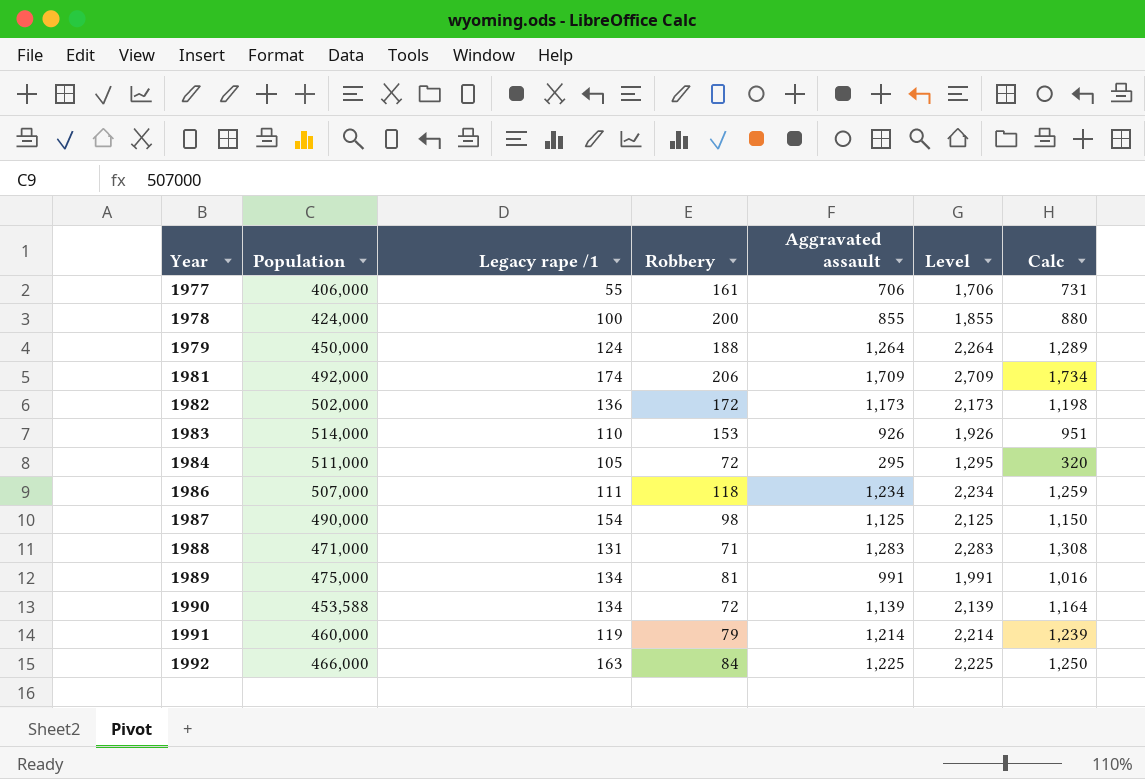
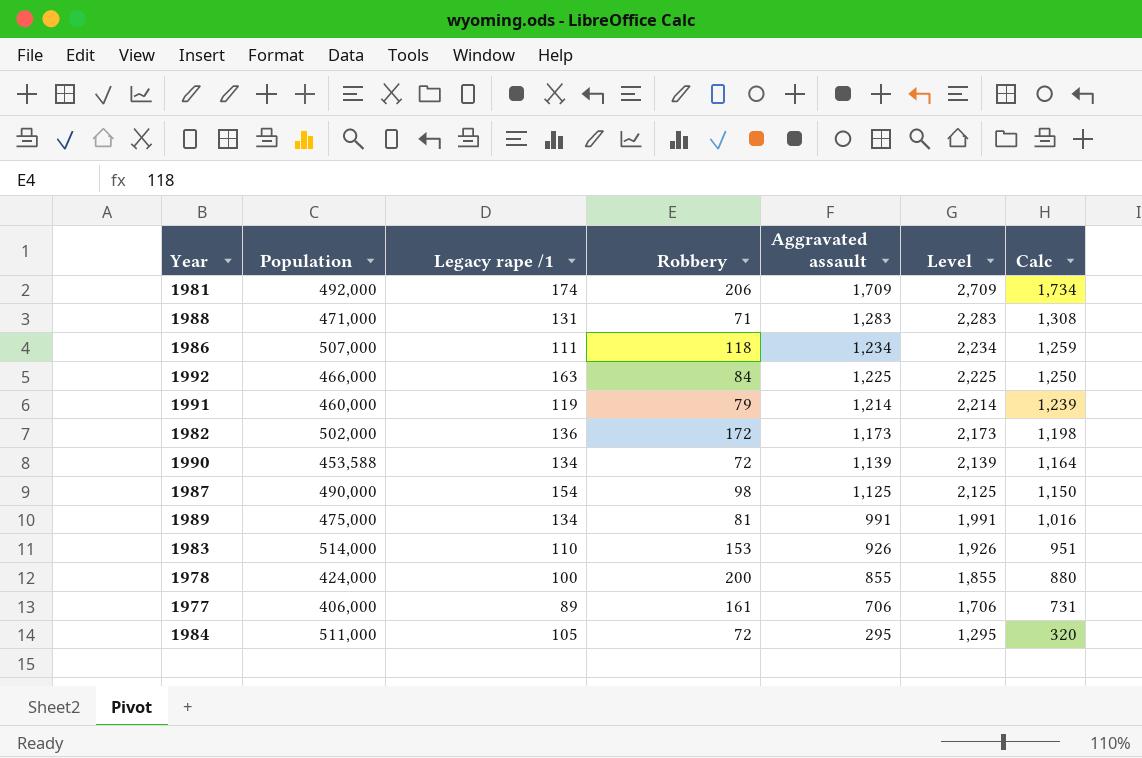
row order: Year ascending -> Aggravated assault descending
row 1979: 450,000 | 124 | 188 | 1,264 | 2,264 | 1,289 -> none
1977 | Legacy rape /1: 55 -> 89

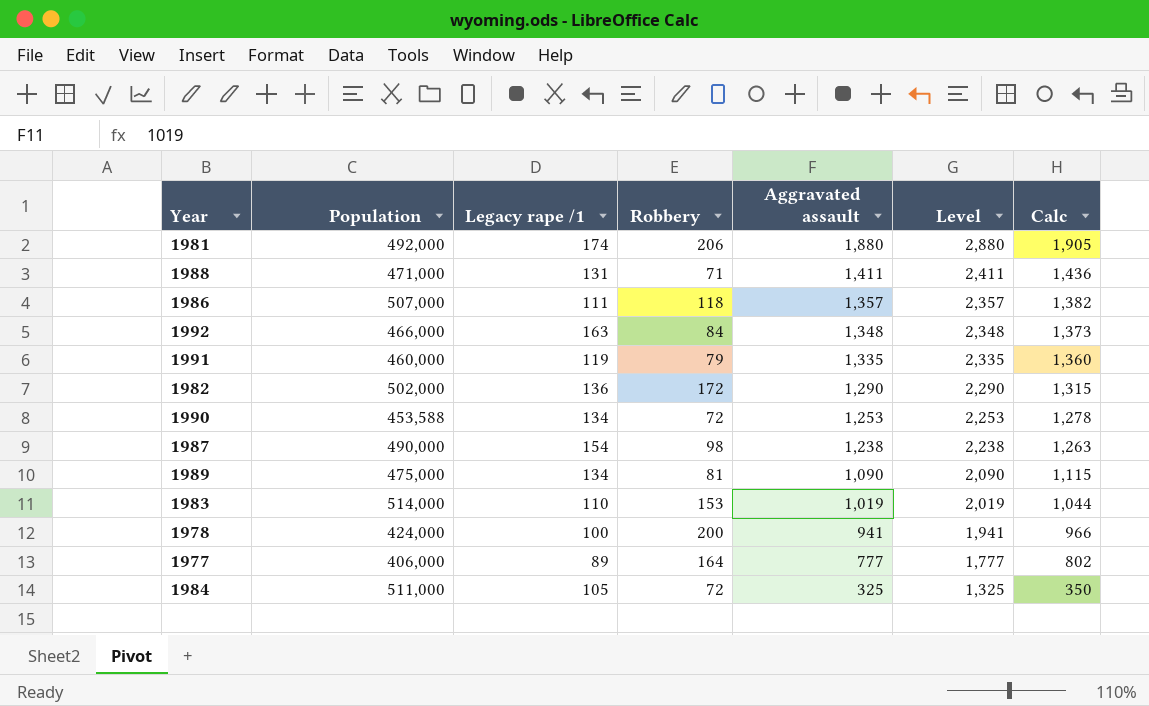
1981 | Aggravated assault: 1,709 -> 1,880
1981 | Level: 2,709 -> 2,880
1981 | Calc: 1,734 -> 1,905
1988 | Aggravated assault: 1,283 -> 1,411
1988 | Level: 2,283 -> 2,411
1988 | Calc: 1,308 -> 1,436
1986 | Aggravated assault: 1,234 -> 1,357
1986 | Level: 2,234 -> 2,357
1986 | Calc: 1,259 -> 1,382
1992 | Aggravated assault: 1,225 -> 1,348
1992 | Level: 2,225 -> 2,348
1992 | Calc: 1,250 -> 1,373
1991 | Aggravated assault: 1,214 -> 1,335
1991 | Level: 2,214 -> 2,335
1991 | Calc: 1,239 -> 1,360
1982 | Aggravated assault: 1,173 -> 1,290
1982 | Level: 2,173 -> 2,290
1982 | Calc: 1,198 -> 1,315
1990 | Aggravated assault: 1,139 -> 1,253
1990 | Level: 2,139 -> 2,253
1990 | Calc: 1,164 -> 1,278
1987 | Aggravated assault: 1,125 -> 1,238
1987 | Level: 2,125 -> 2,238
1987 | Calc: 1,150 -> 1,263
1989 | Aggravated assault: 991 -> 1,090
1989 | Level: 1,991 -> 2,090
1989 | Calc: 1,016 -> 1,115
1983 | Aggravated assault: 926 -> 1,019
1983 | Level: 1,926 -> 2,019
1983 | Calc: 951 -> 1,044
1978 | Aggravated assault: 855 -> 941
1978 | Level: 1,855 -> 1,941
1978 | Calc: 880 -> 966
1977 | Robbery: 161 -> 164
1977 | Aggravated assault: 706 -> 777
1977 | Level: 1,706 -> 1,777
1977 | Calc: 731 -> 802
1984 | Aggravated assault: 295 -> 325
1984 | Level: 1,295 -> 1,325
1984 | Calc: 320 -> 350

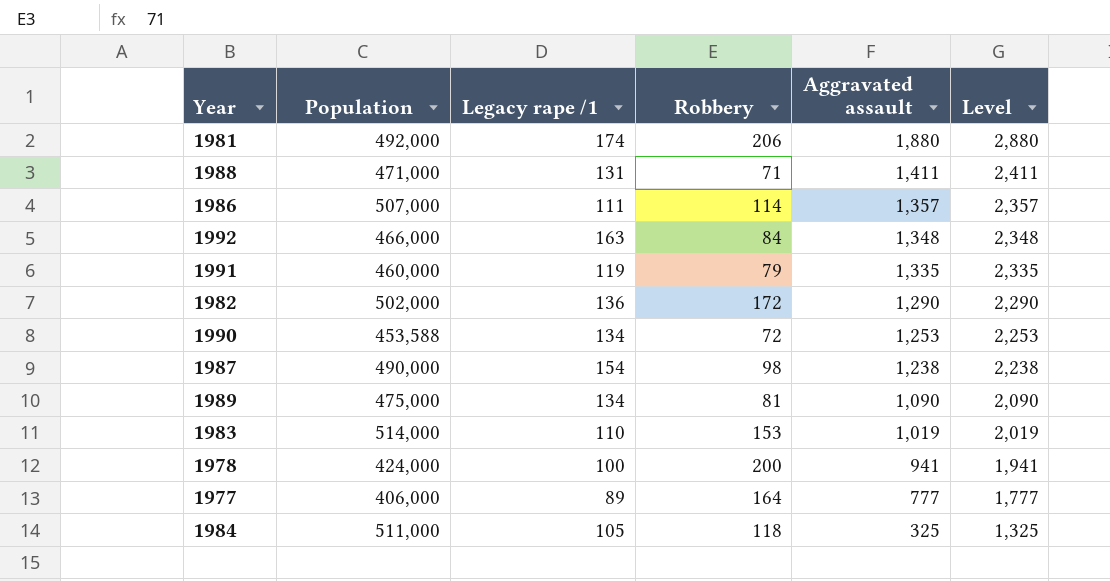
column Calc | formula: [Aggravated assault] + 25 -> none
1986 | Robbery: 118 -> 114
1984 | Robbery: 72 -> 118

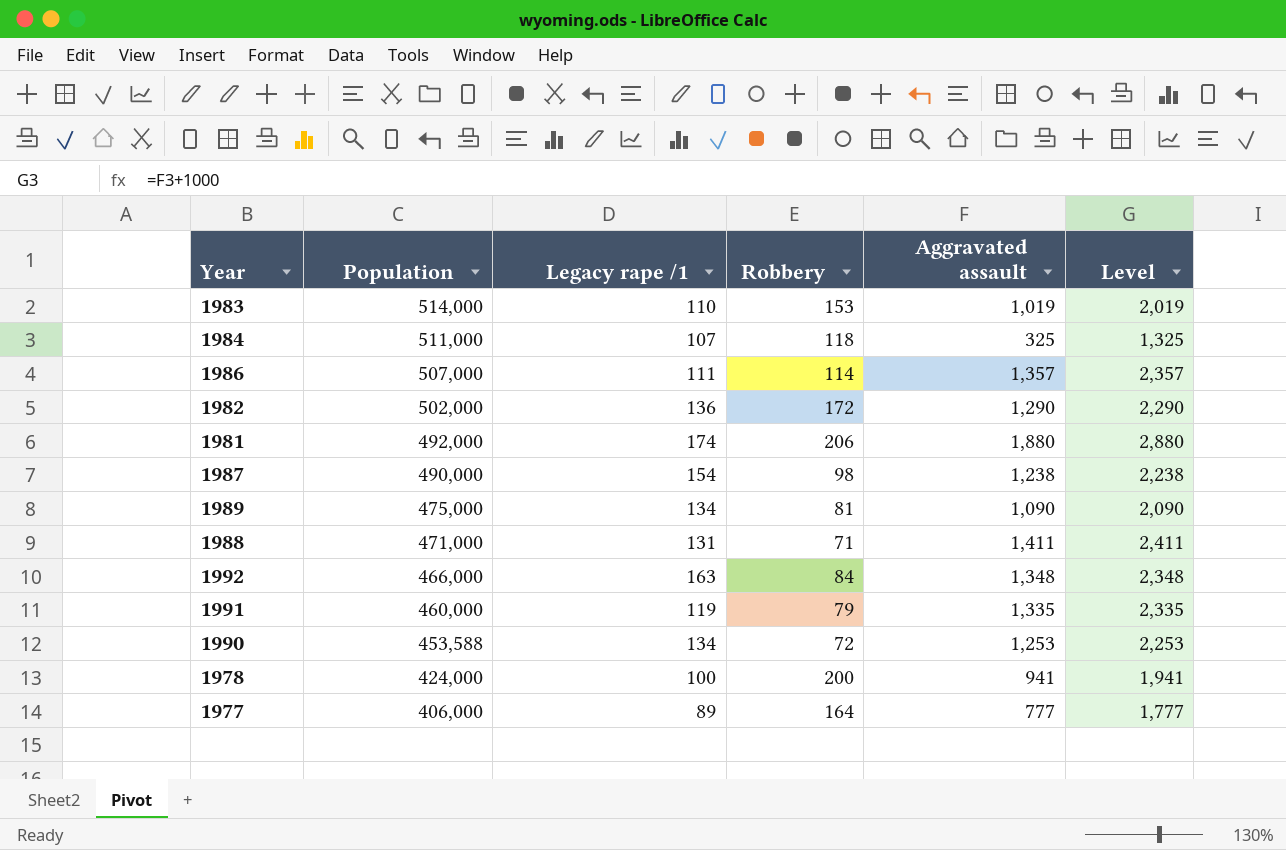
row order: Aggravated assault descending -> Population descending
1984 | Legacy rape /1: 105 -> 107

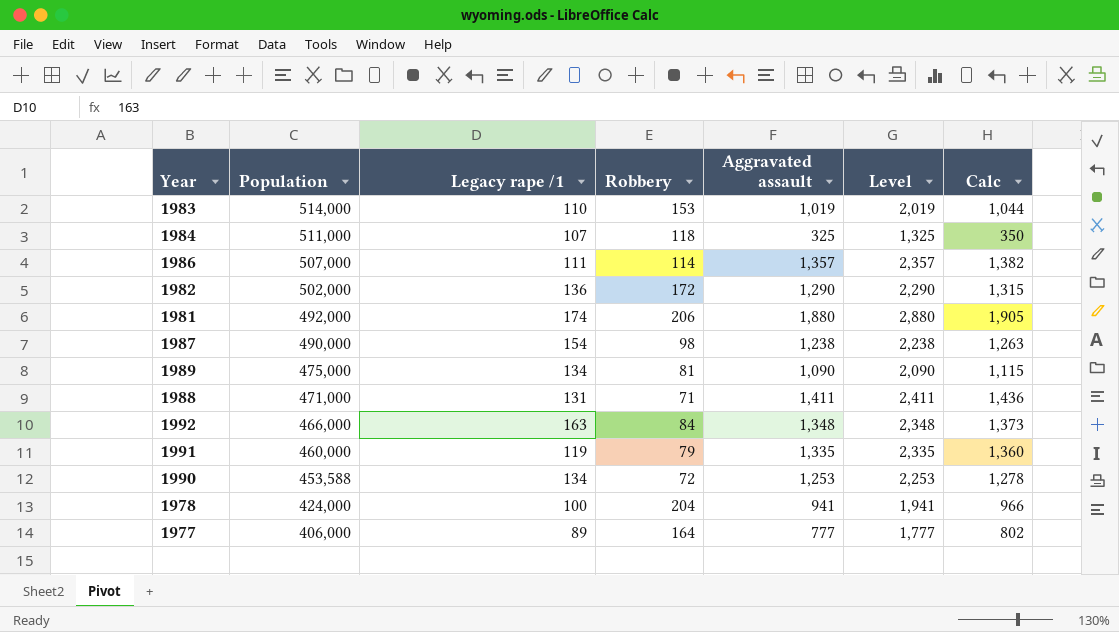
column Calc | formula: none -> [Aggravated assault] + 25
1978 | Robbery: 200 -> 204

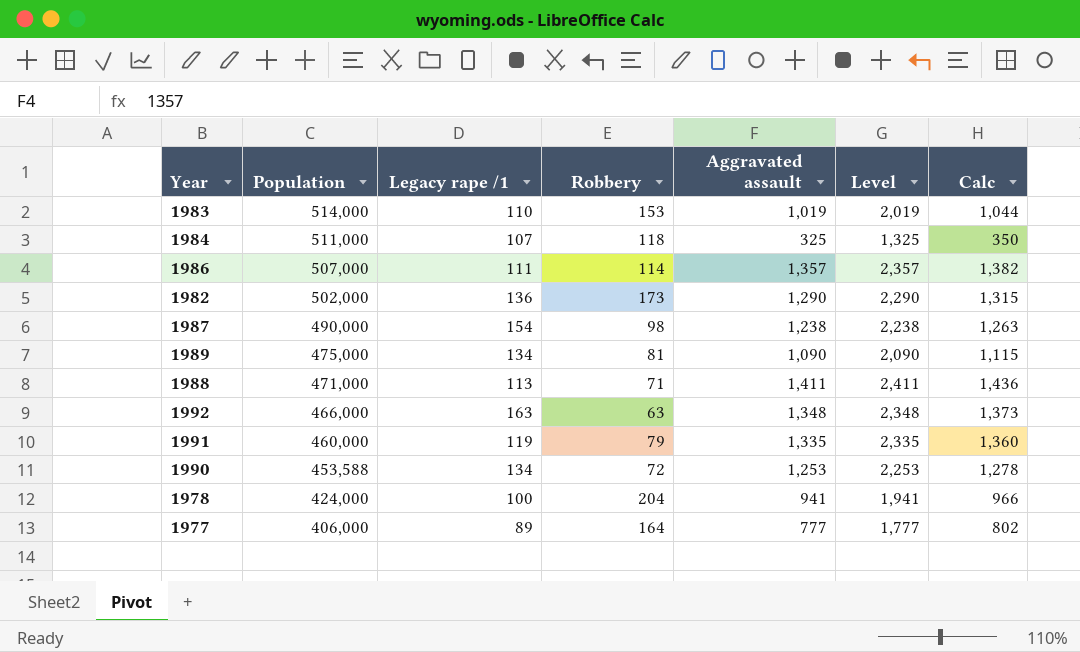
row 1981: 492,000 | 174 | 206 | 1,880 | 2,880 | 1,905 -> none
1982 | Robbery: 172 -> 173
1988 | Legacy rape /1: 131 -> 113
1992 | Robbery: 84 -> 63

